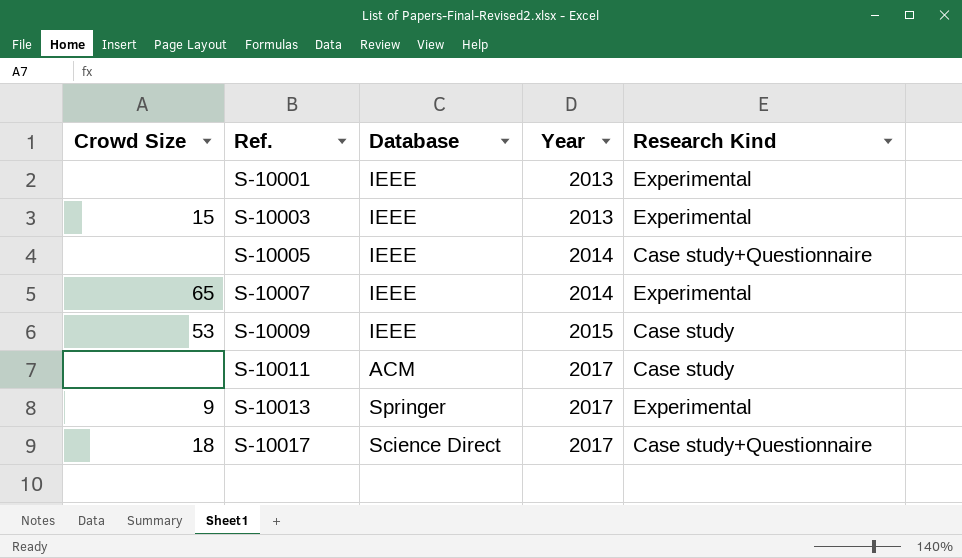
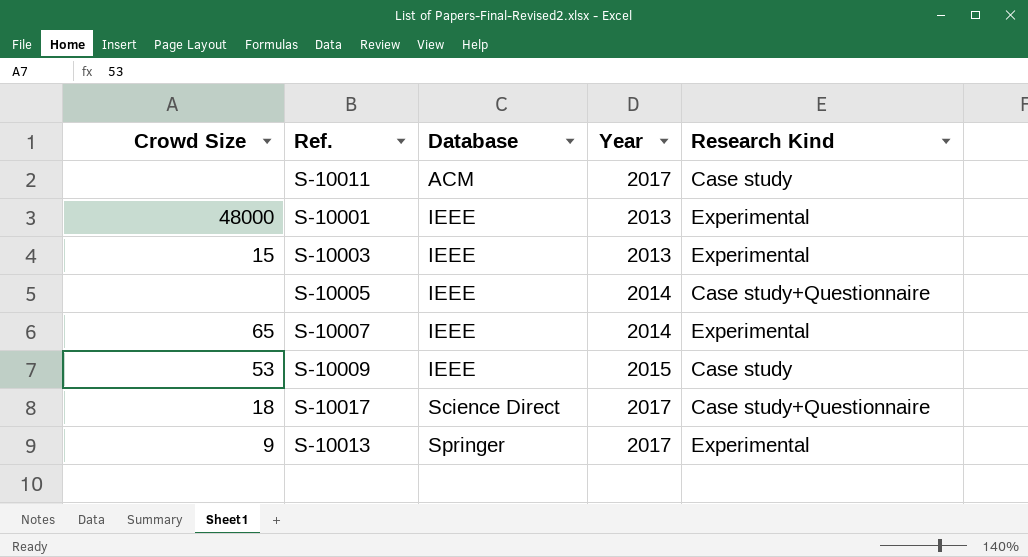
row order: Ref. ascending -> Database ascending
S-10001 | Crowd Size: none -> 48000

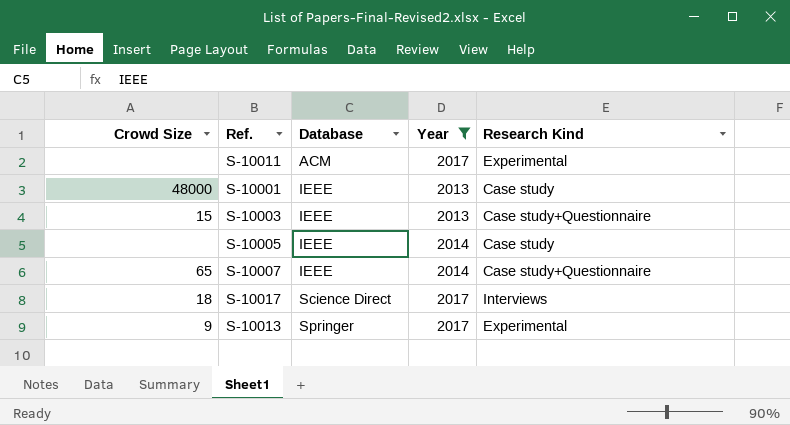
filter: none -> Year != 2015
S-10011 | Research Kind: Case study -> Experimental
S-10001 | Research Kind: Experimental -> Case study
S-10003 | Research Kind: Experimental -> Case study+Questionnaire
S-10005 | Research Kind: Case study+Questionnaire -> Case study
S-10007 | Research Kind: Experimental -> Case study+Questionnaire
S-10017 | Research Kind: Case study+Questionnaire -> Interviews

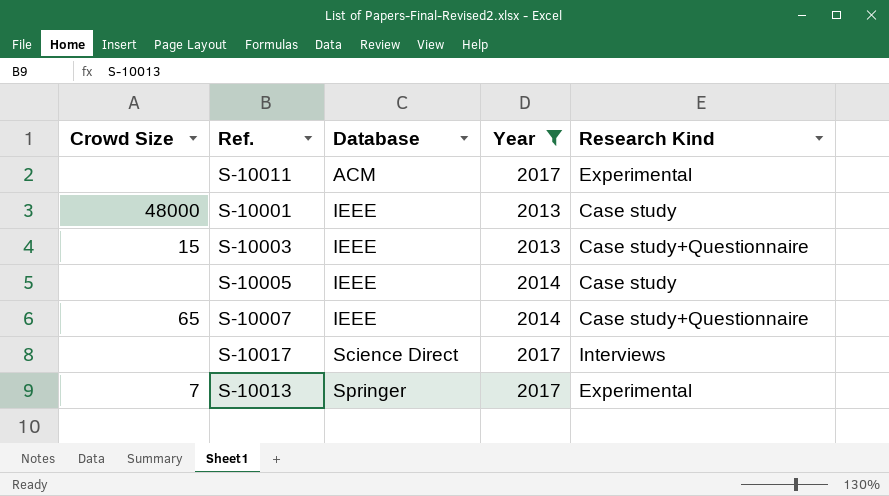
S-10017 | Crowd Size: 18 -> none
S-10013 | Crowd Size: 9 -> 7

